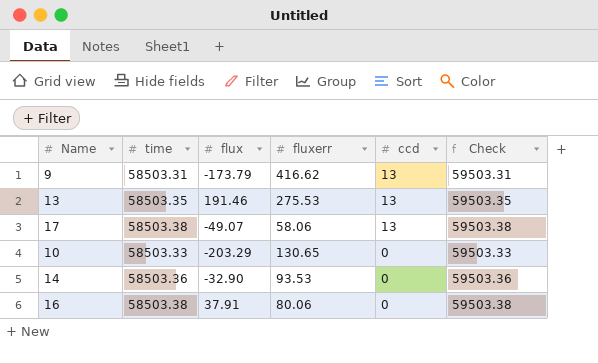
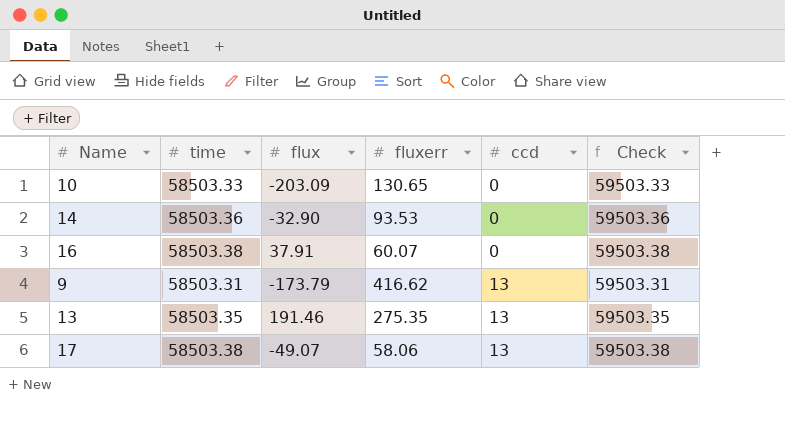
row order: ccd descending -> ccd ascending
10 | flux: -203.29 -> -203.09
16 | fluxerr: 80.06 -> 60.07
13 | fluxerr: 275.53 -> 275.35

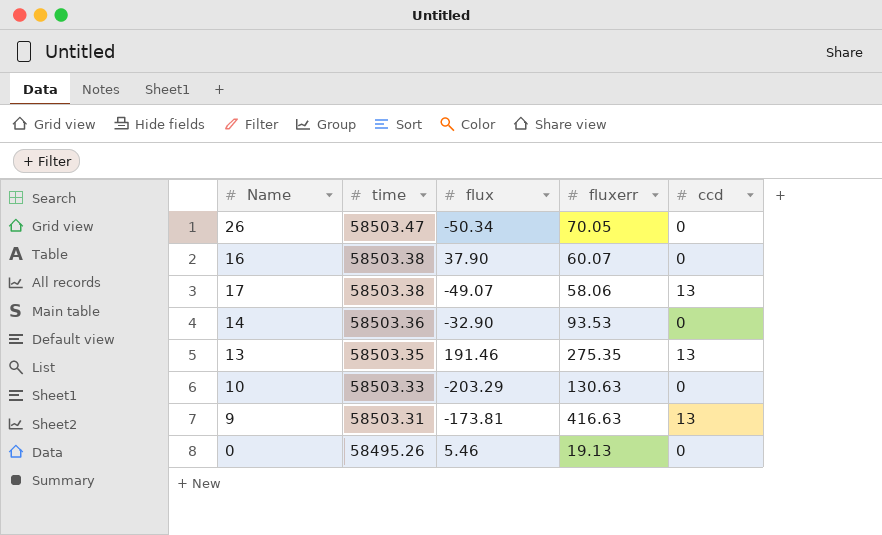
row order: ccd ascending -> time descending
column Check | formula: [time] + 1000 -> none
row 26: none -> 58503.47 | -50.34 | 70.05 | 0
16 | flux: 37.91 -> 37.90
10 | flux: -203.09 -> -203.29
10 | fluxerr: 130.65 -> 130.63
9 | flux: -173.79 -> -173.81
9 | fluxerr: 416.62 -> 416.63
row 0: none -> 58495.26 | 5.46 | 19.13 | 0

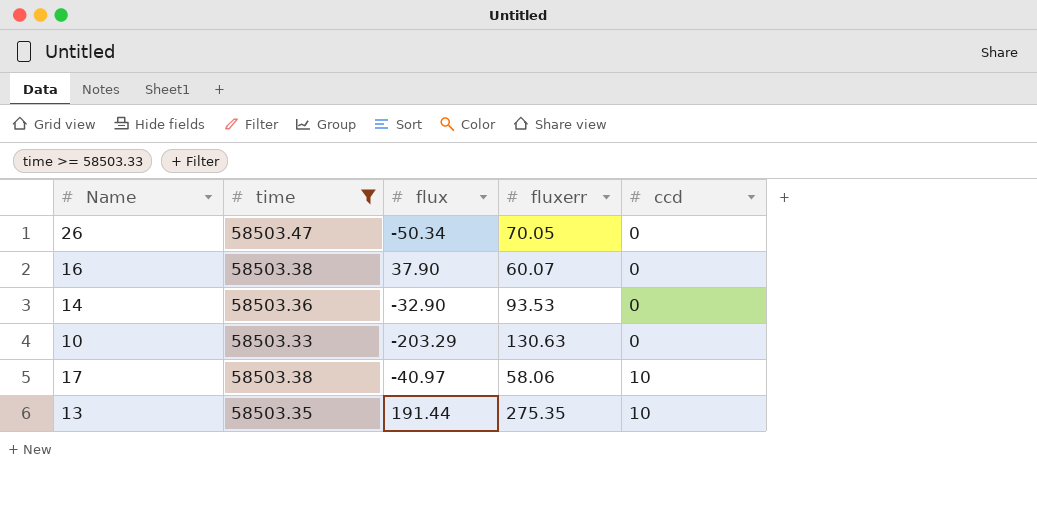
filter: none -> time >= 58503.33
row order: time descending -> ccd ascending
17 | flux: -49.07 -> -40.97
17 | ccd: 13 -> 10
13 | flux: 191.46 -> 191.44
13 | ccd: 13 -> 10

